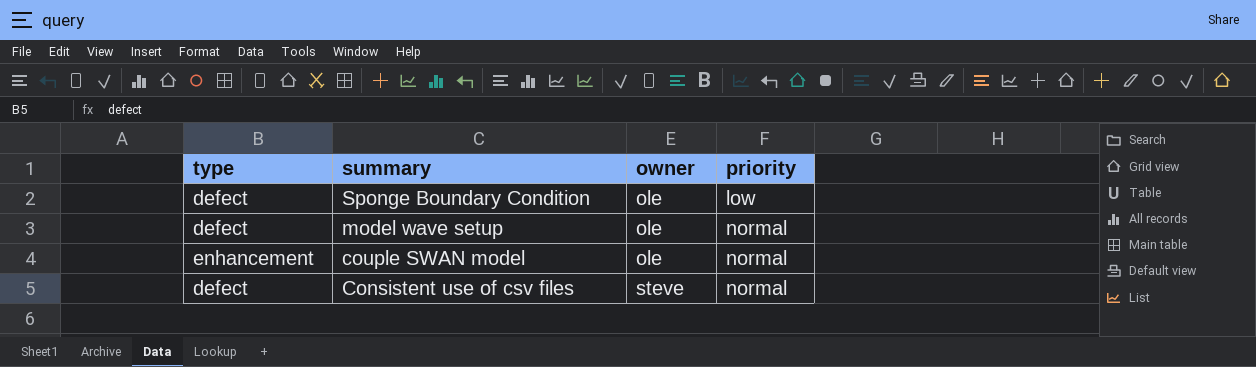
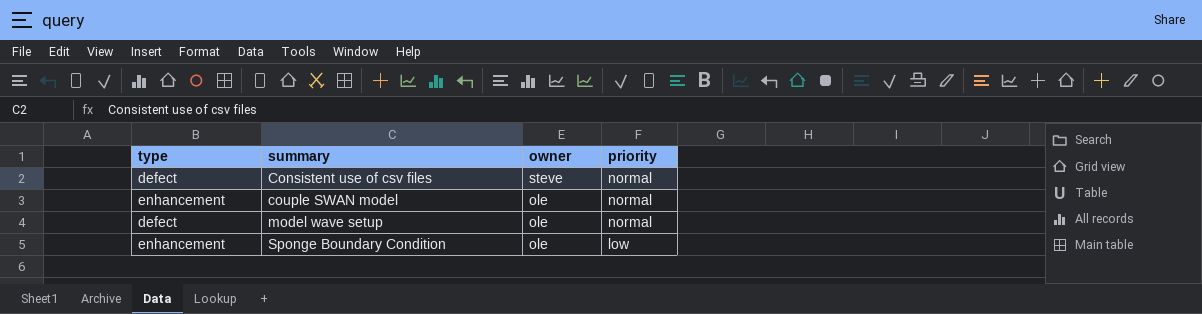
row order: summary descending -> summary ascending
Sponge Boundary Condition | type: defect -> enhancement

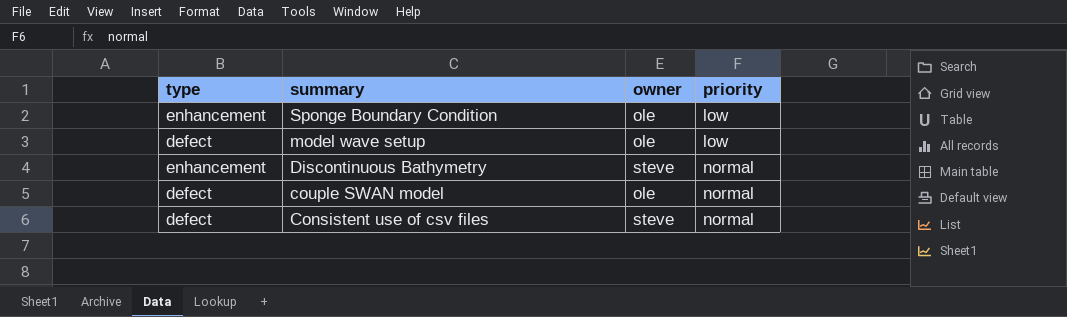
row order: summary ascending -> summary descending
model wave setup | priority: normal -> low
row Discontinuous Bathymetry: none -> enhancement | steve | normal
couple SWAN model | type: enhancement -> defect

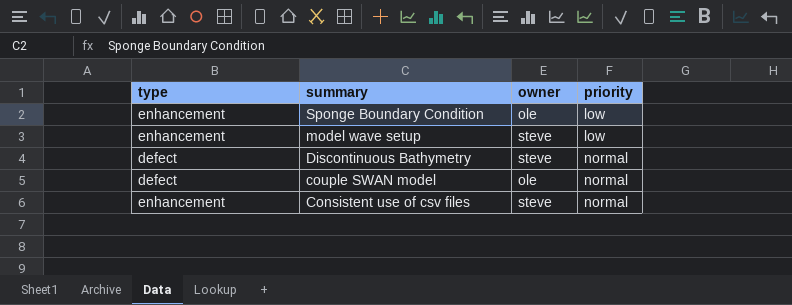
model wave setup | type: defect -> enhancement
model wave setup | owner: ole -> steve
Discontinuous Bathymetry | type: enhancement -> defect
Consistent use of csv files | type: defect -> enhancement

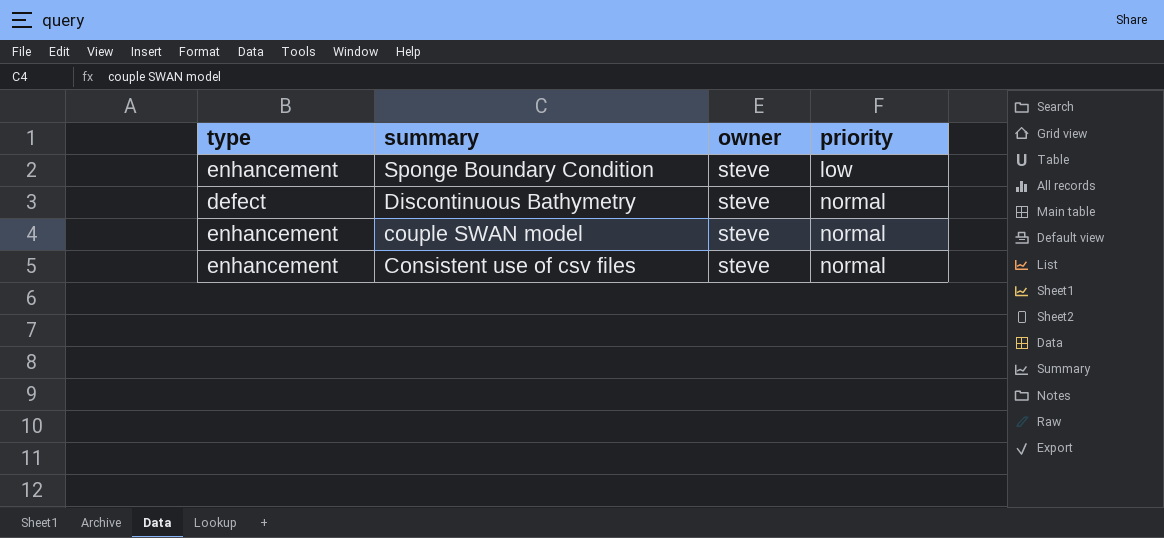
row model wave setup: enhancement | steve | low -> none
Sponge Boundary Condition | owner: ole -> steve
couple SWAN model | type: defect -> enhancement
couple SWAN model | owner: ole -> steve

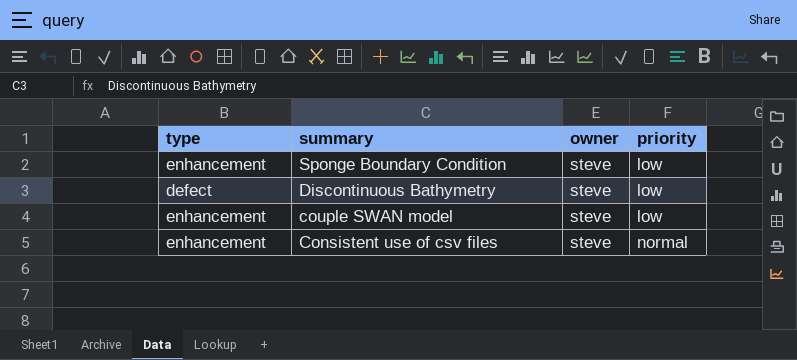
Discontinuous Bathymetry | priority: normal -> low
couple SWAN model | priority: normal -> low

